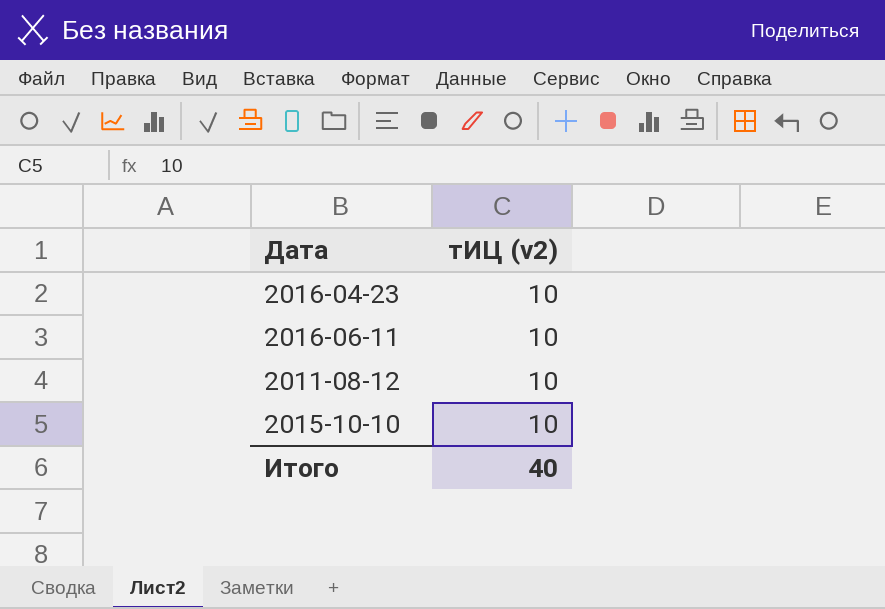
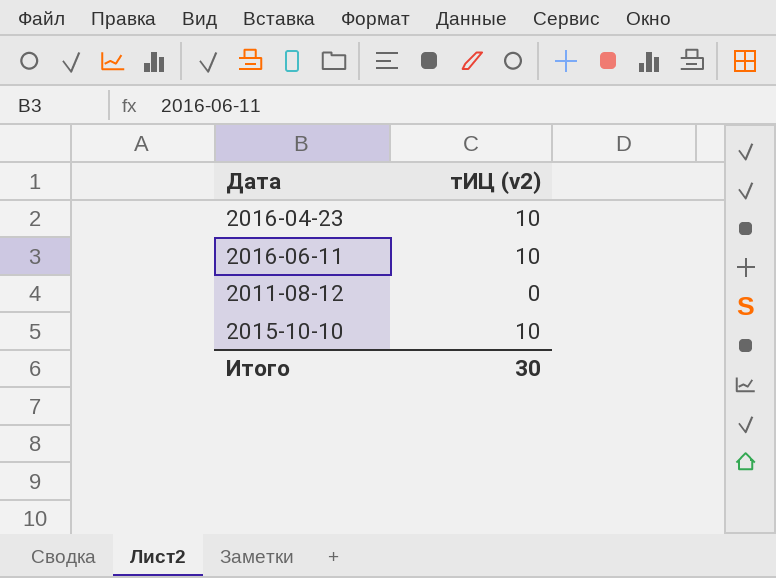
2011-08-12 | тИЦ (v2): 10 -> 0
Итого | тИЦ (v2): 40 -> 30

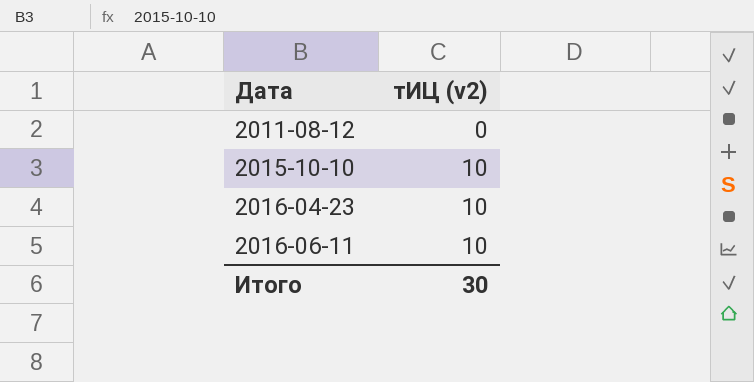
row order: none -> Дата ascending

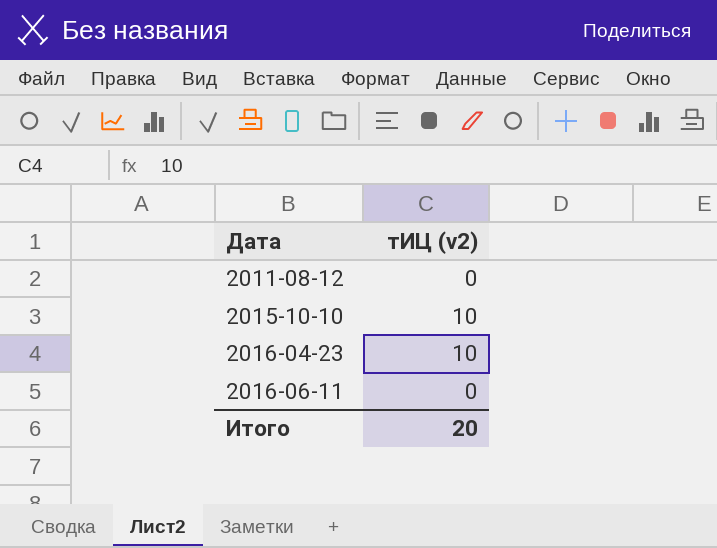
2016-06-11 | тИЦ (v2): 10 -> 0
Итого | тИЦ (v2): 30 -> 20

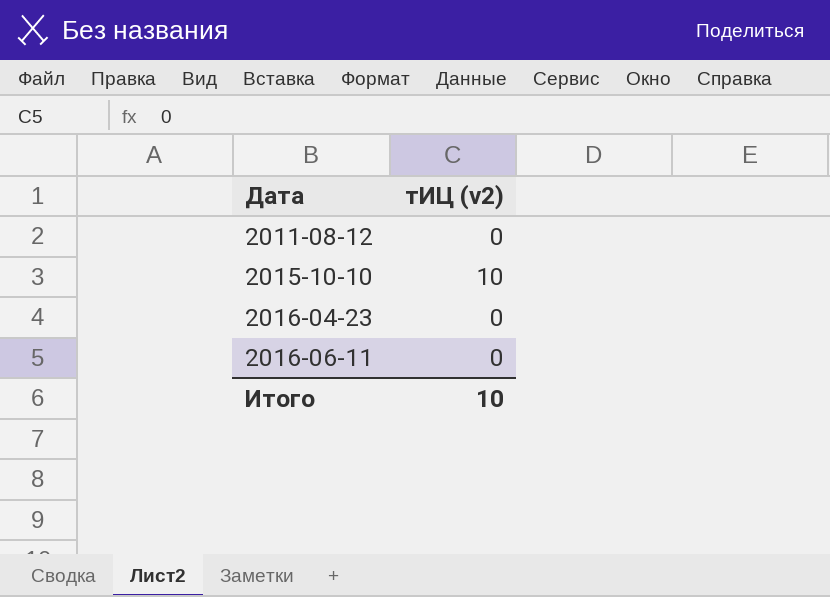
2016-04-23 | тИЦ (v2): 10 -> 0
Итого | тИЦ (v2): 20 -> 10

